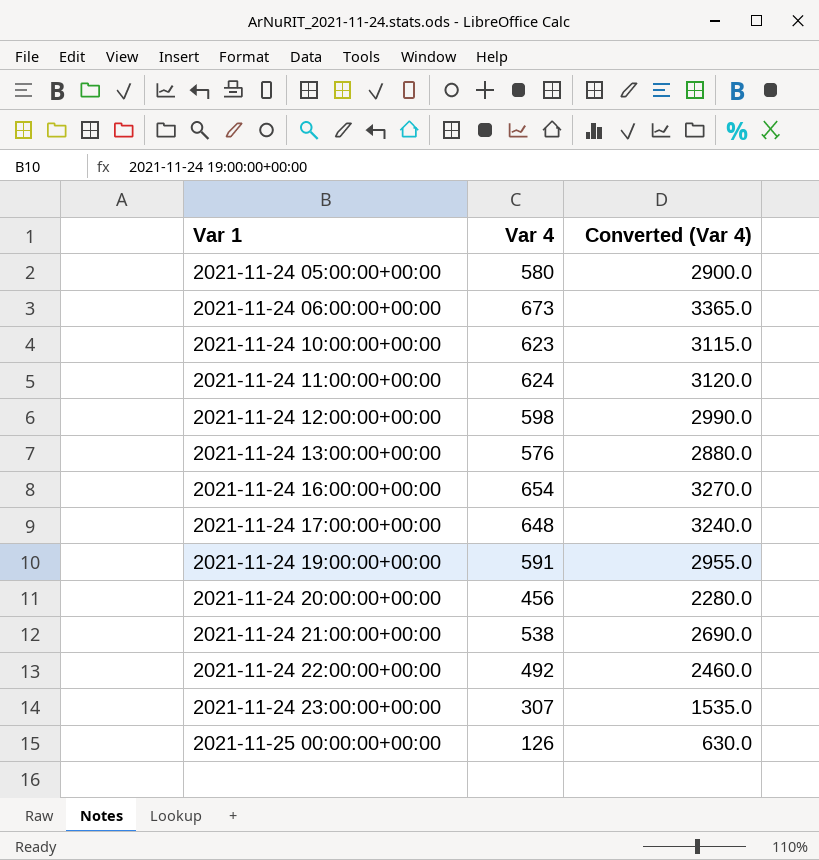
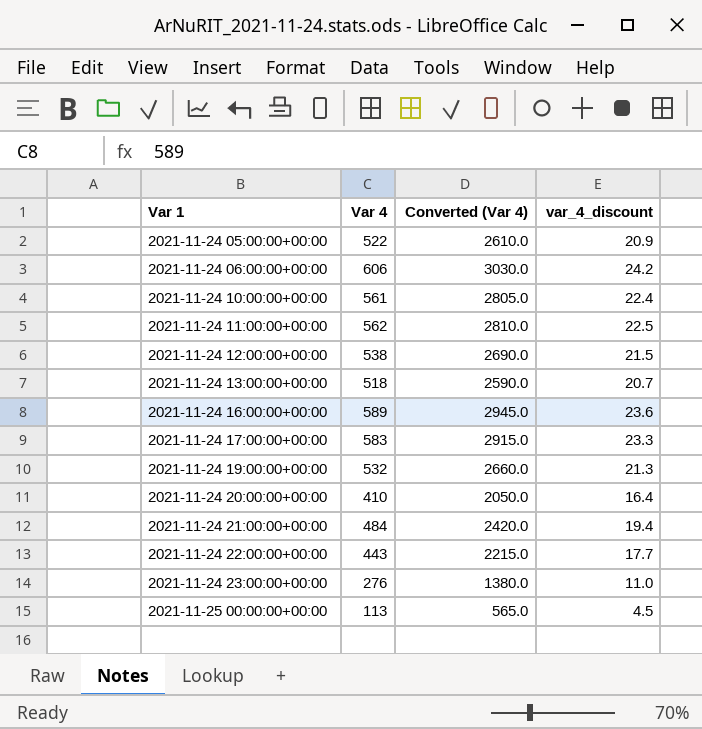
column var_4_discount | formula: none -> [Var 4] * 0.04
2021-11-24 05:00:00+00:00 | Var 4: 580 -> 522
2021-11-24 05:00:00+00:00 | Converted (Var 4): 2900.0 -> 2610.0
2021-11-24 06:00:00+00:00 | Var 4: 673 -> 606
2021-11-24 06:00:00+00:00 | Converted (Var 4): 3365.0 -> 3030.0
2021-11-24 10:00:00+00:00 | Var 4: 623 -> 561
2021-11-24 10:00:00+00:00 | Converted (Var 4): 3115.0 -> 2805.0
2021-11-24 11:00:00+00:00 | Var 4: 624 -> 562
2021-11-24 11:00:00+00:00 | Converted (Var 4): 3120.0 -> 2810.0
2021-11-24 12:00:00+00:00 | Var 4: 598 -> 538
2021-11-24 12:00:00+00:00 | Converted (Var 4): 2990.0 -> 2690.0
2021-11-24 13:00:00+00:00 | Var 4: 576 -> 518
2021-11-24 13:00:00+00:00 | Converted (Var 4): 2880.0 -> 2590.0
2021-11-24 16:00:00+00:00 | Var 4: 654 -> 589
2021-11-24 16:00:00+00:00 | Converted (Var 4): 3270.0 -> 2945.0
2021-11-24 17:00:00+00:00 | Var 4: 648 -> 583
2021-11-24 17:00:00+00:00 | Converted (Var 4): 3240.0 -> 2915.0
2021-11-24 19:00:00+00:00 | Var 4: 591 -> 532
2021-11-24 19:00:00+00:00 | Converted (Var 4): 2955.0 -> 2660.0
2021-11-24 20:00:00+00:00 | Var 4: 456 -> 410
2021-11-24 20:00:00+00:00 | Converted (Var 4): 2280.0 -> 2050.0
2021-11-24 21:00:00+00:00 | Var 4: 538 -> 484
2021-11-24 21:00:00+00:00 | Converted (Var 4): 2690.0 -> 2420.0
2021-11-24 22:00:00+00:00 | Var 4: 492 -> 443
2021-11-24 22:00:00+00:00 | Converted (Var 4): 2460.0 -> 2215.0
2021-11-24 23:00:00+00:00 | Var 4: 307 -> 276
2021-11-24 23:00:00+00:00 | Converted (Var 4): 1535.0 -> 1380.0
2021-11-25 00:00:00+00:00 | Var 4: 126 -> 113
2021-11-25 00:00:00+00:00 | Converted (Var 4): 630.0 -> 565.0

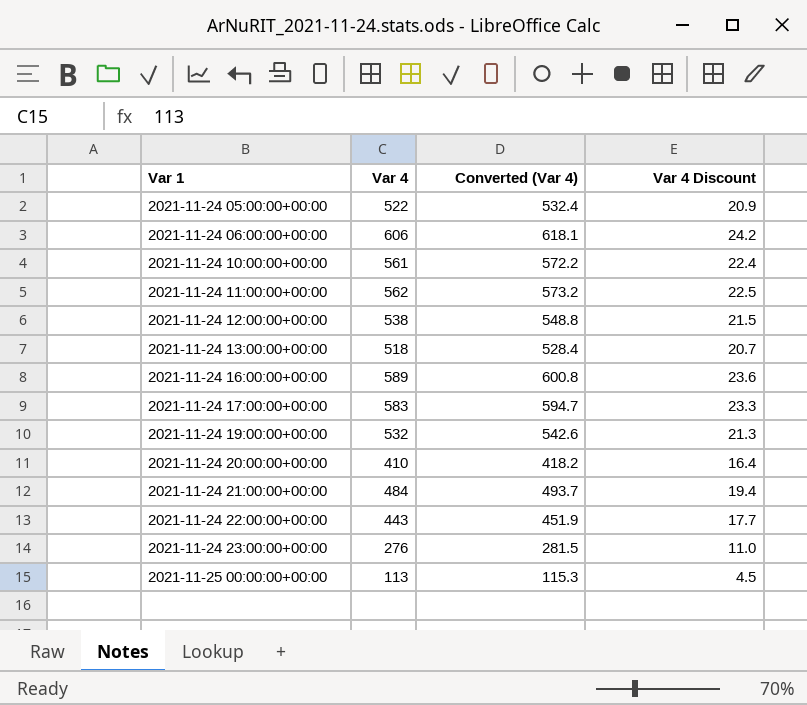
column Converted (Var 4) | formula: [Var 4] * 5 -> [Var 4] * 1.02
column name: var_4_discount -> Var 4 Discount

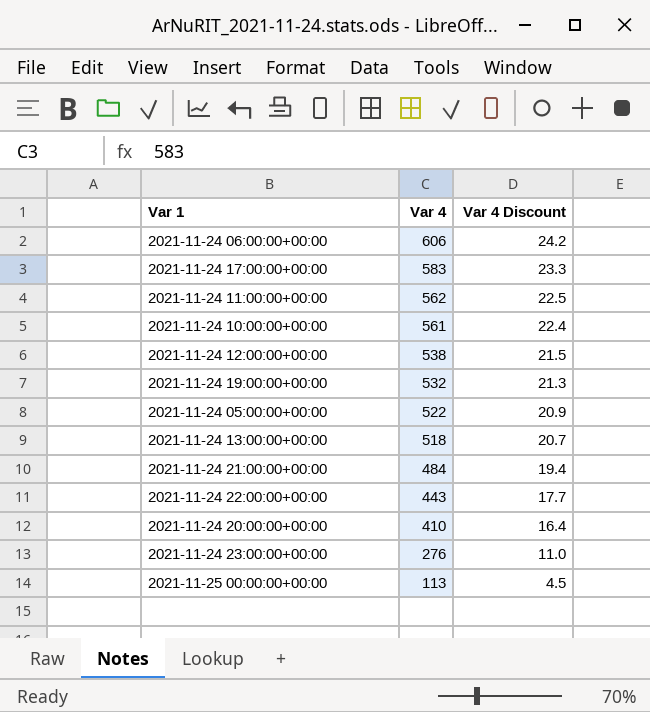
row order: Var 1 ascending -> Var 4 descending
column Converted (Var 4) | formula: [Var 4] * 1.02 -> none
row 2021-11-24 16:00:00+00:00: 589 | 600.8 | 23.6 -> none

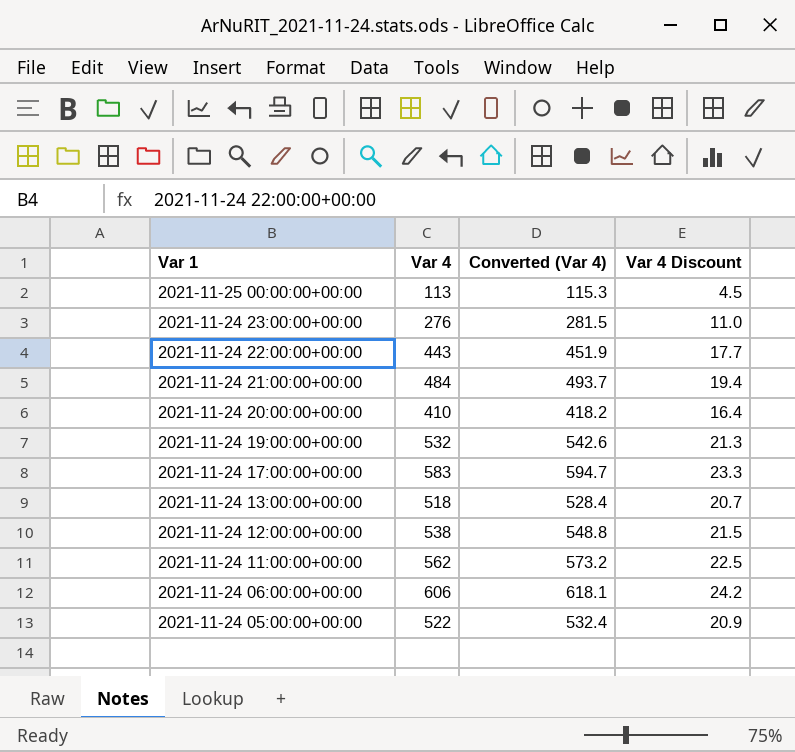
row order: Var 4 descending -> Var 1 descending
column Converted (Var 4) | formula: none -> [Var 4] * 1.02
row 2021-11-24 10:00:00+00:00: 561 | 22.4 -> none

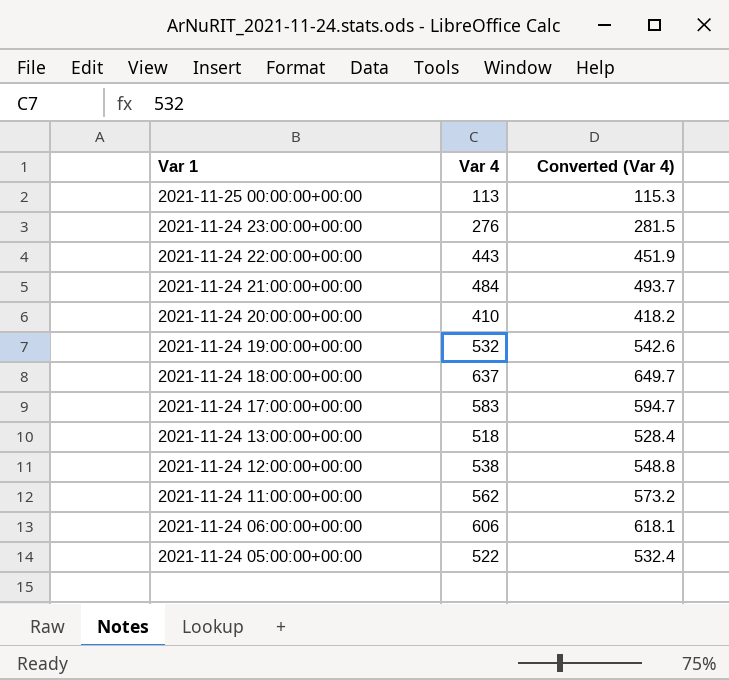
column Var 4 Discount | formula: [Var 4] * 0.04 -> none
row 2021-11-24 18:00:00+00:00: none -> 637 | 649.7

